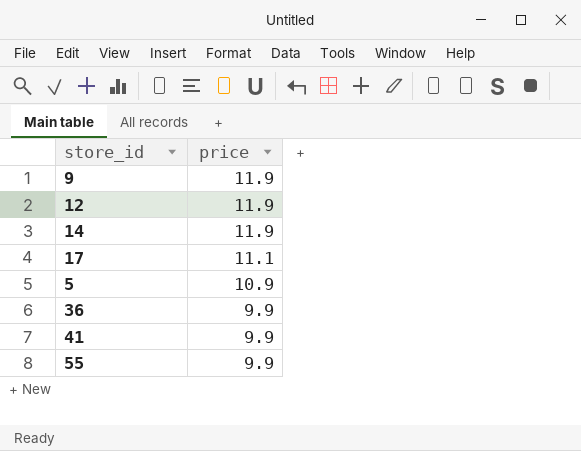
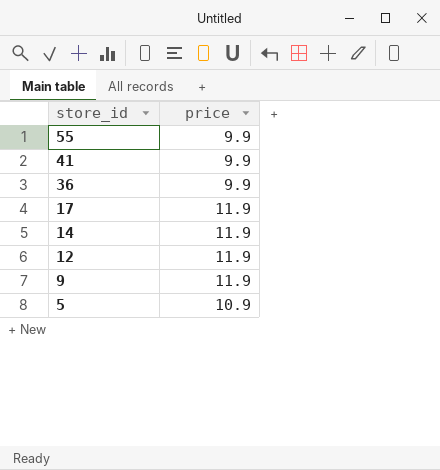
row order: price descending -> store_id descending
17 | price: 11.1 -> 11.9

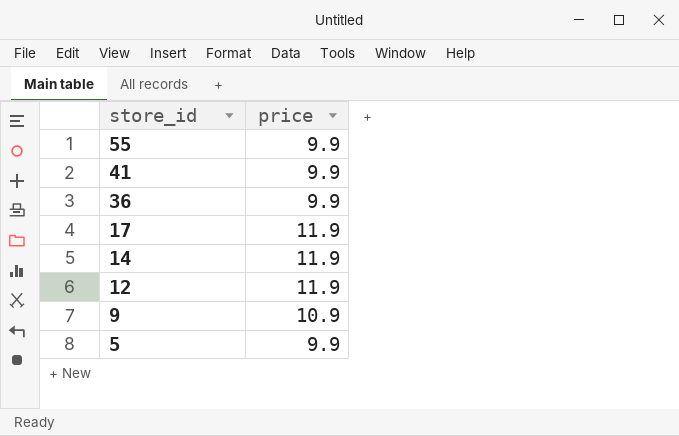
9 | price: 11.9 -> 10.9
5 | price: 10.9 -> 9.9

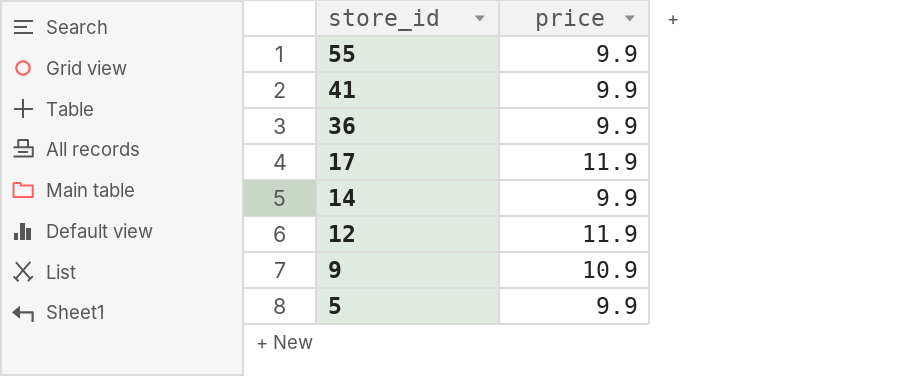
14 | price: 11.9 -> 9.9

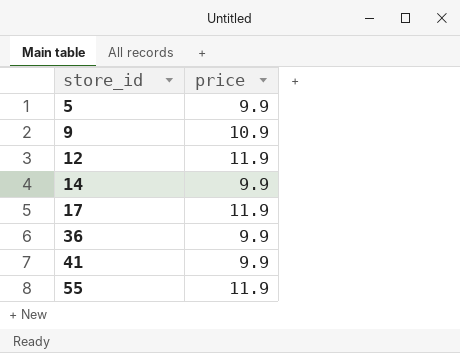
row order: store_id descending -> store_id ascending
55 | price: 9.9 -> 11.9

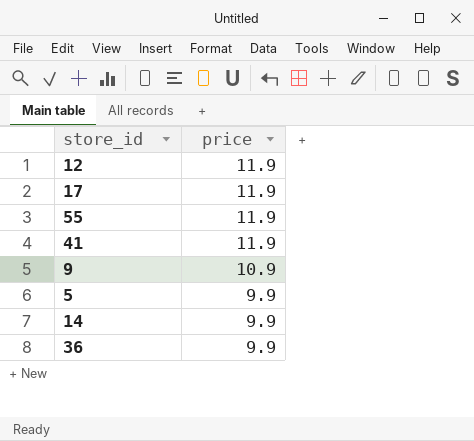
row order: store_id ascending -> price descending
41 | price: 9.9 -> 11.9

